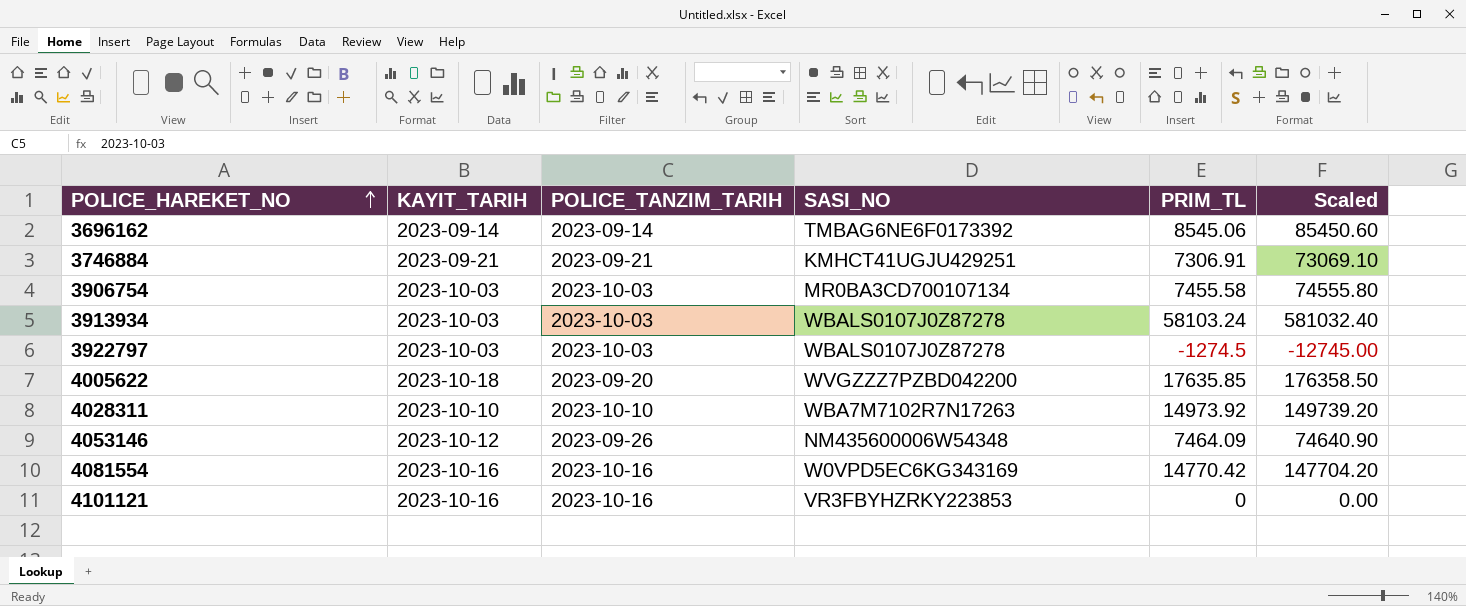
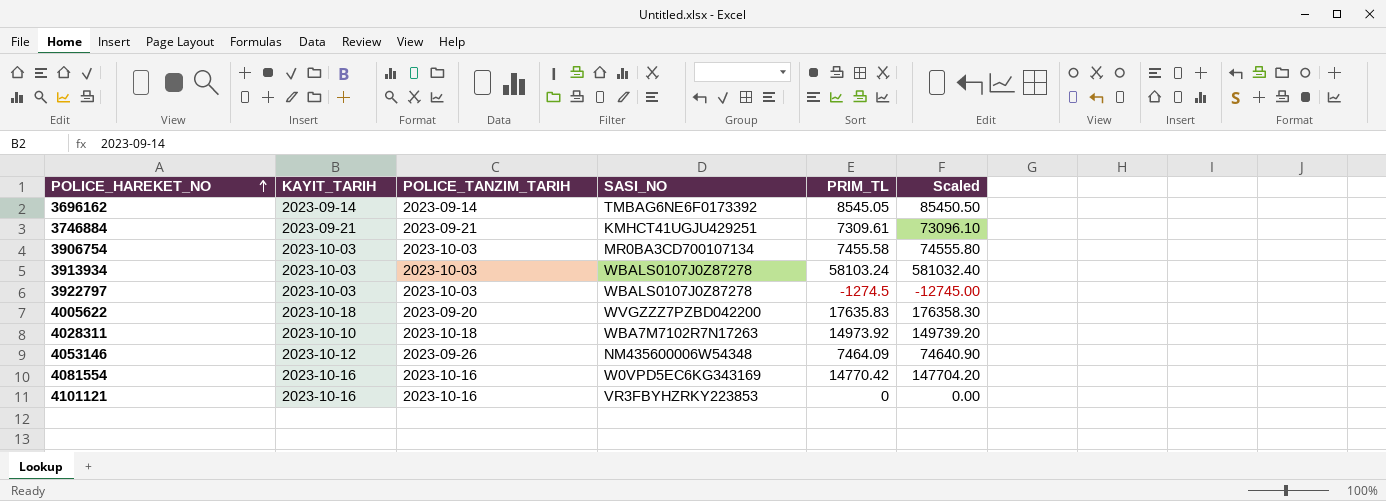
3696162 | PRIM_TL: 8545.06 -> 8545.05
3696162 | Scaled: 85450.60 -> 85450.50
3746884 | PRIM_TL: 7306.91 -> 7309.61
3746884 | Scaled: 73069.10 -> 73096.10
4005622 | PRIM_TL: 17635.85 -> 17635.83
4005622 | Scaled: 176358.50 -> 176358.30
4028311 | POLICE_TANZIM_TARIH: 2023-10-10 -> 2023-10-18

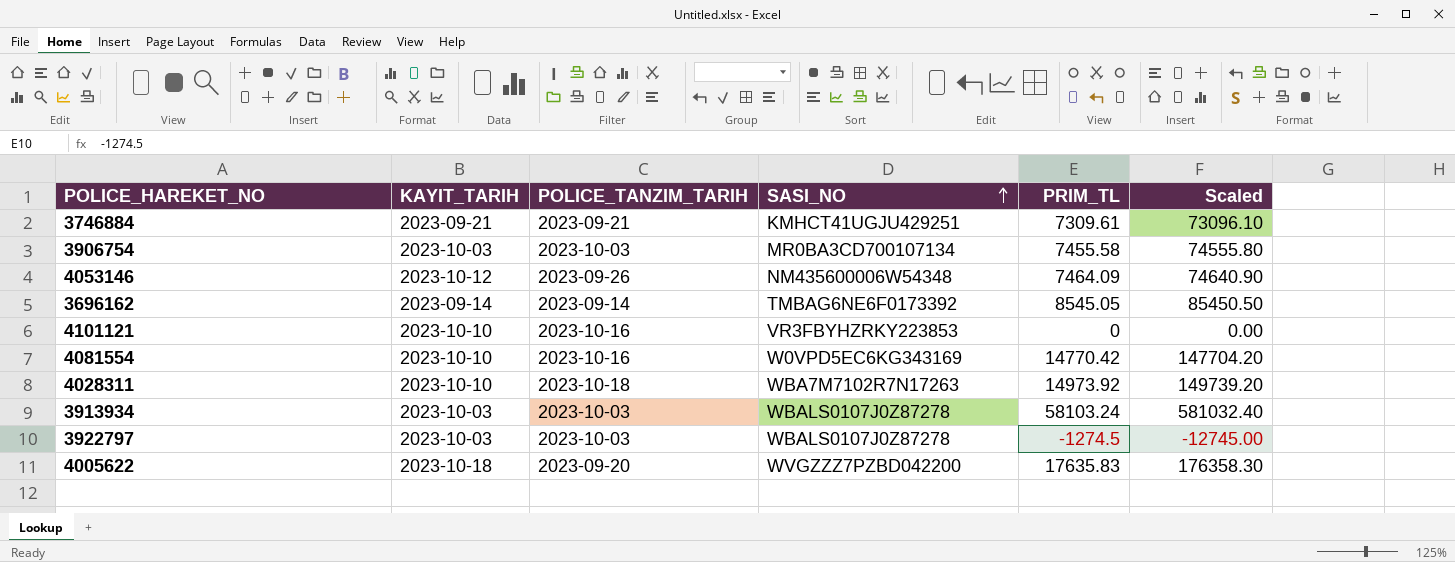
row order: POLICE_HAREKET_NO ascending -> SASI_NO ascending
4101121 | KAYIT_TARIH: 2023-10-16 -> 2023-10-10
4081554 | KAYIT_TARIH: 2023-10-16 -> 2023-10-10

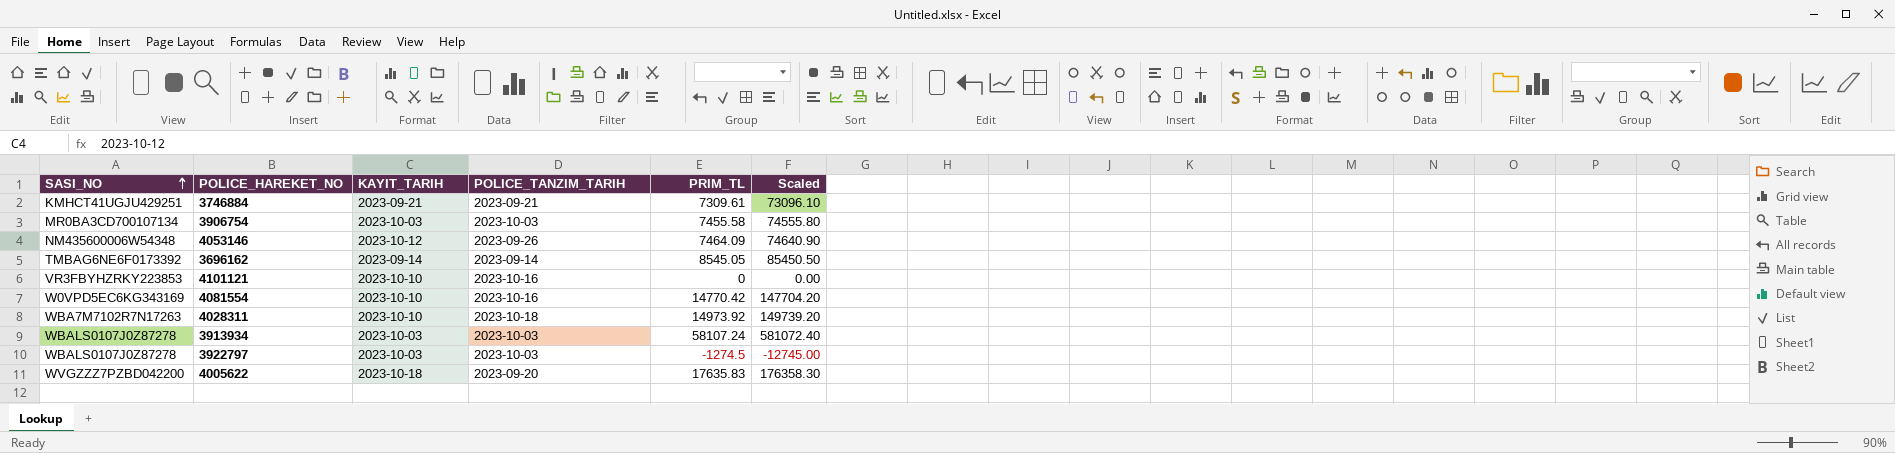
column SASI_NO | position: 4 -> 1
3913934 | PRIM_TL: 58103.24 -> 58107.24
3913934 | Scaled: 581032.40 -> 581072.40

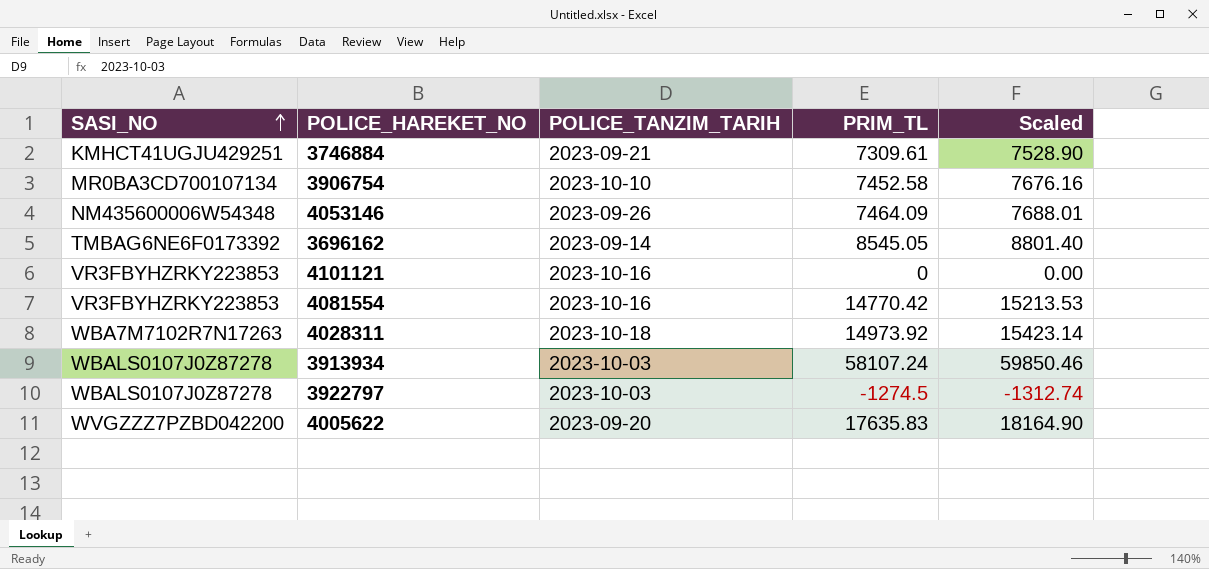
column KAYIT_TARIH | position: 3 -> none
column Scaled | formula: [PRIM_TL] * 10 -> [PRIM_TL] * 1.03
3906754 | POLICE_TANZIM_TARIH: 2023-10-03 -> 2023-10-10
3906754 | PRIM_TL: 7455.58 -> 7452.58
4081554 | SASI_NO: W0VPD5EC6KG343169 -> VR3FBYHZRKY223853

